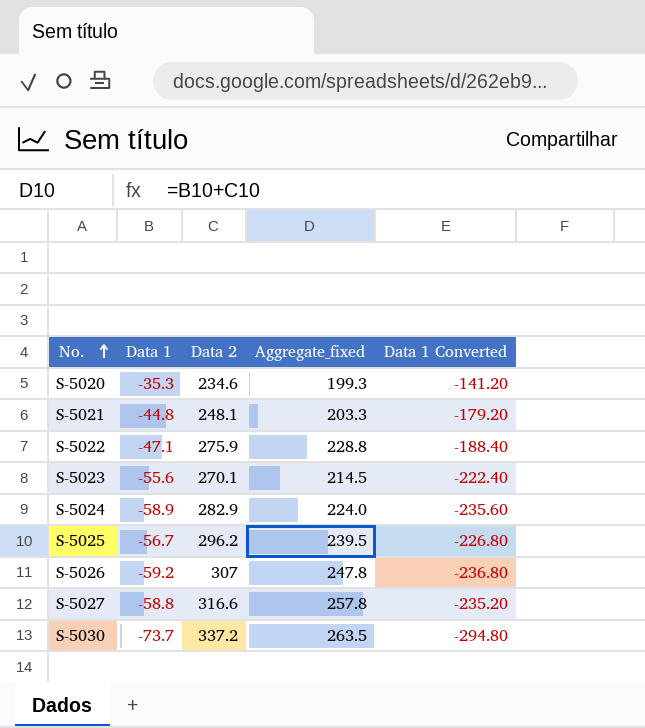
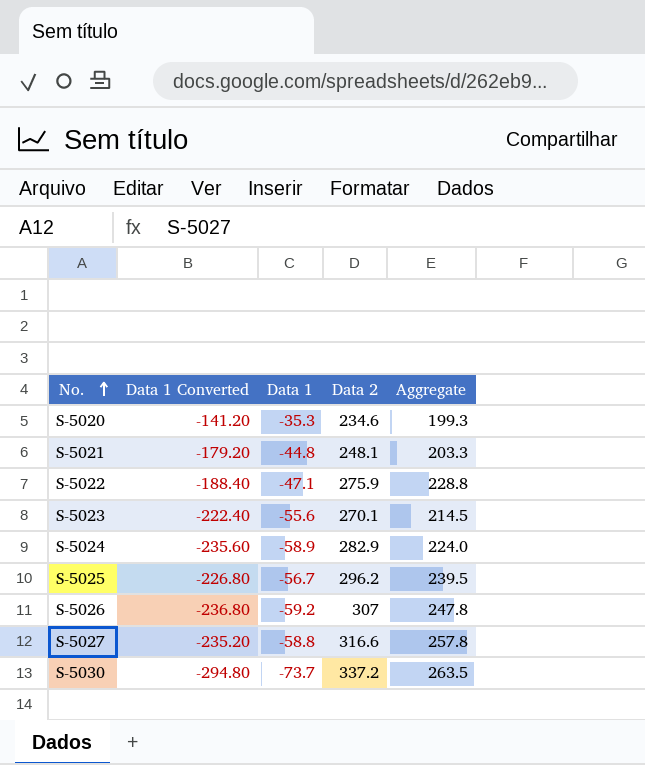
column Data 1 Converted | position: 5 -> 2
column name: Aggregate_fixed -> Aggregate

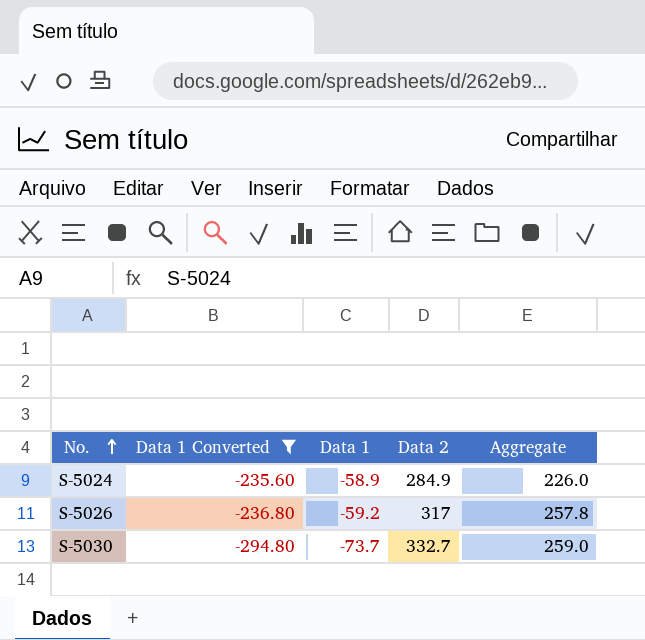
filter: none -> Data 1 Converted <= -235.60
S-5024 | Data 2: 282.9 -> 284.9
S-5024 | Aggregate: 224.0 -> 226.0
S-5026 | Data 2: 307 -> 317
S-5026 | Aggregate: 247.8 -> 257.8
S-5030 | Data 2: 337.2 -> 332.7
S-5030 | Aggregate: 263.5 -> 259.0

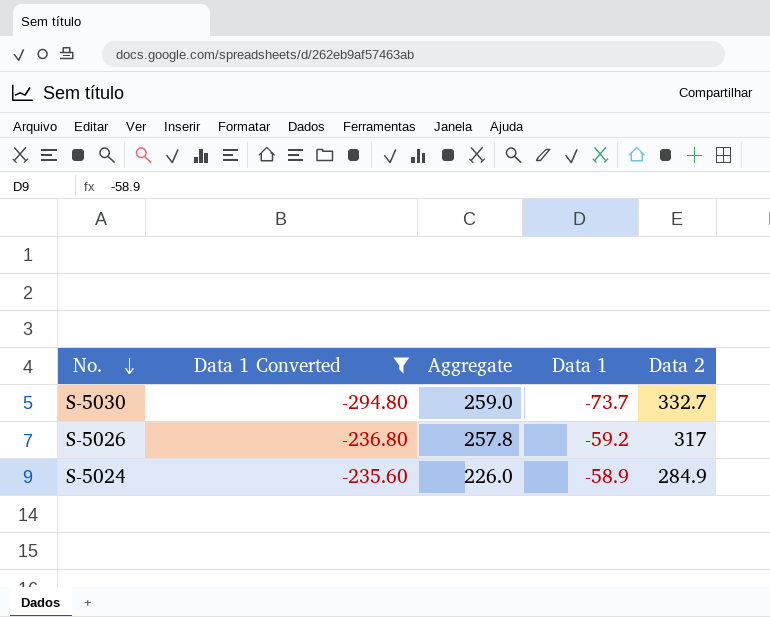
row order: No. ascending -> No. descending
column Aggregate | position: 5 -> 3

